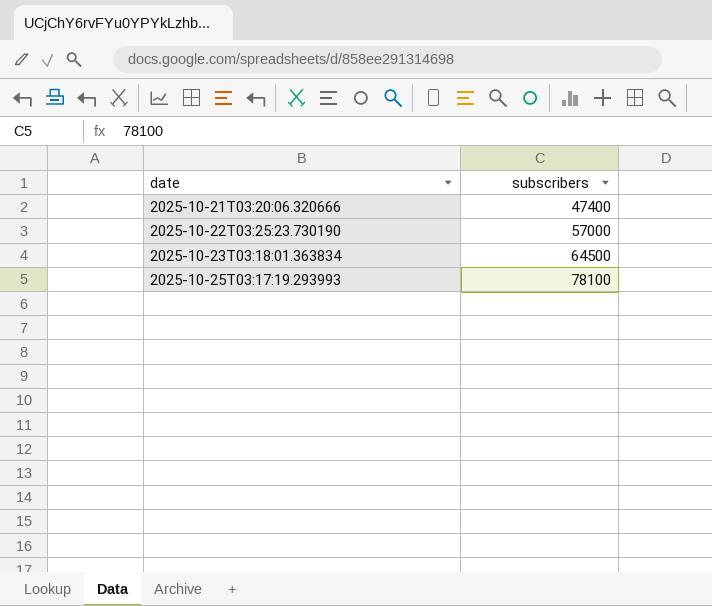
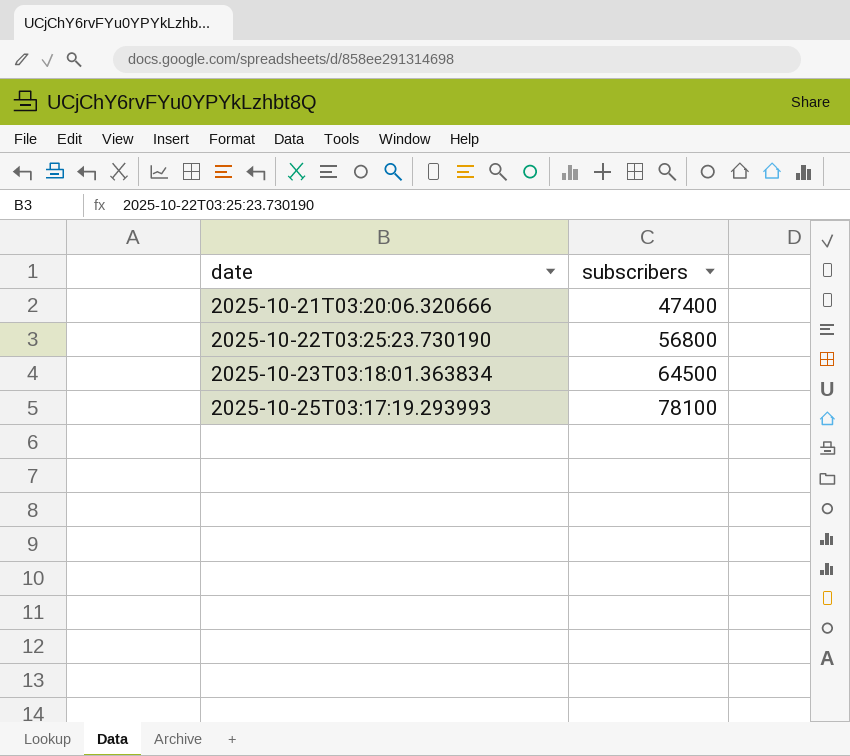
2025-10-22T03:25:23.730190 | subscribers: 57000 -> 56800

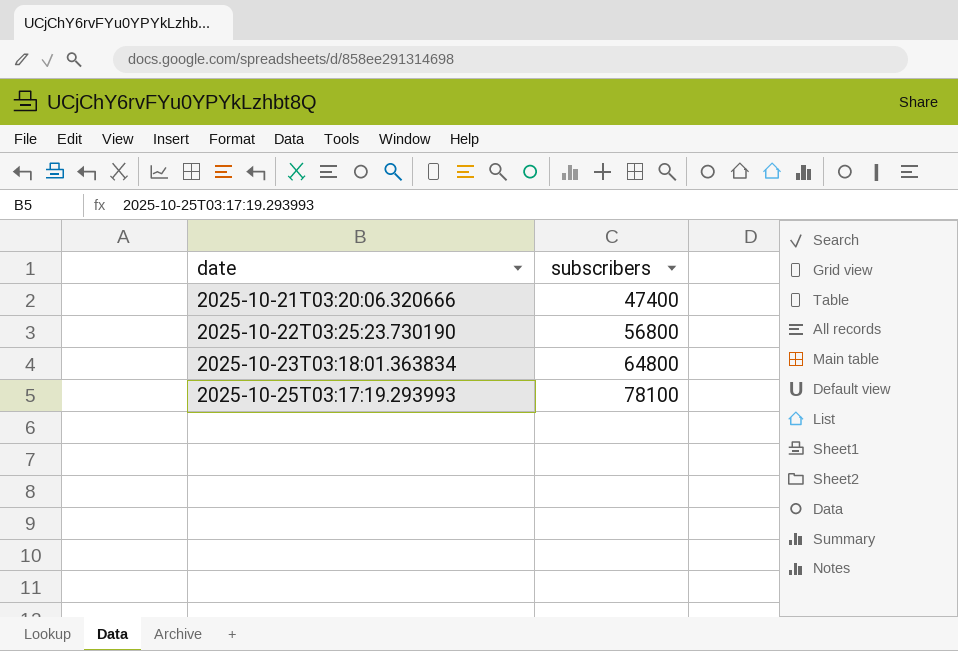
2025-10-23T03:18:01.363834 | subscribers: 64500 -> 64800

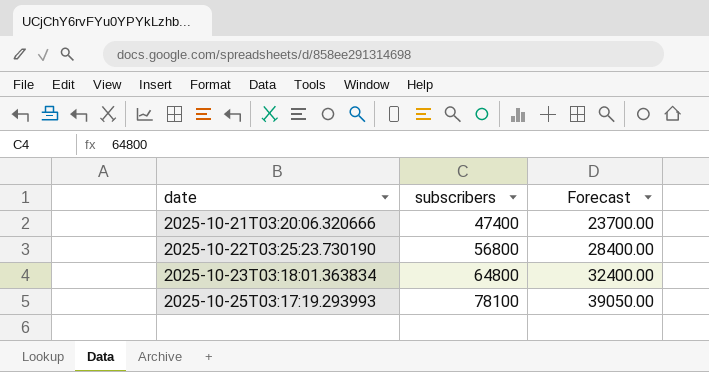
column Forecast | formula: none -> [subscribers] * 0.5

